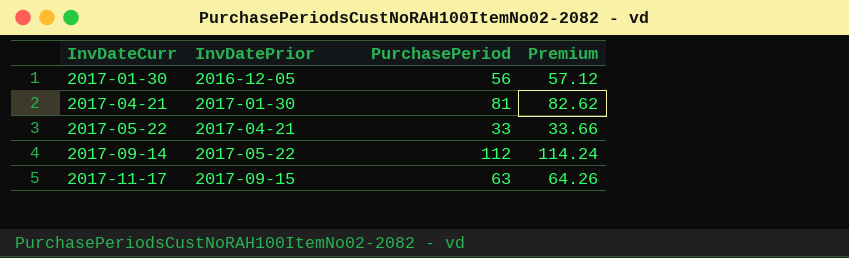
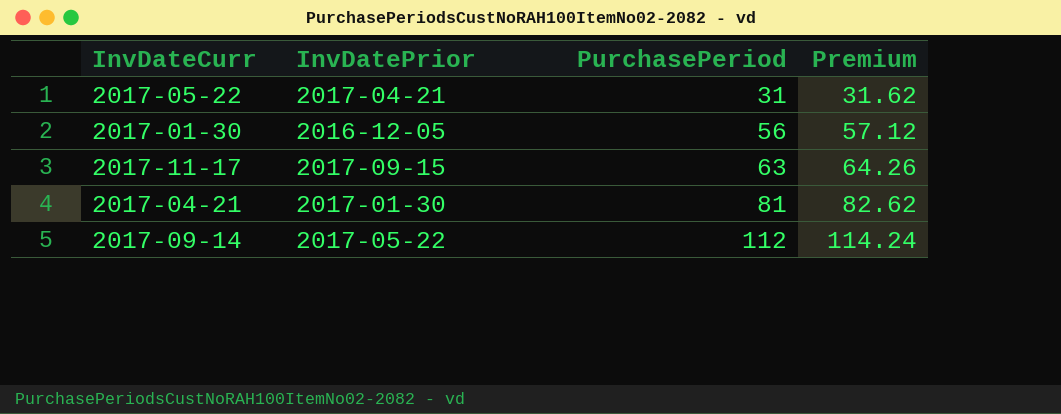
row order: InvDateCurr ascending -> PurchasePeriod ascending
2017-05-22 | PurchasePeriod: 33 -> 31
2017-05-22 | Premium: 33.66 -> 31.62

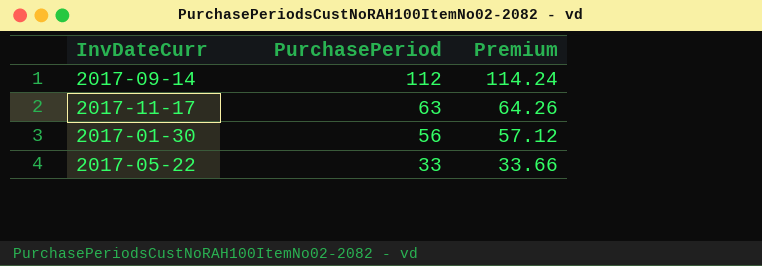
row order: PurchasePeriod ascending -> PurchasePeriod descending
column InvDatePrior | position: 2 -> none
row 2017-04-21: 2017-01-30 | 81 | 82.62 -> none
2017-05-22 | PurchasePeriod: 31 -> 33
2017-05-22 | Premium: 31.62 -> 33.66

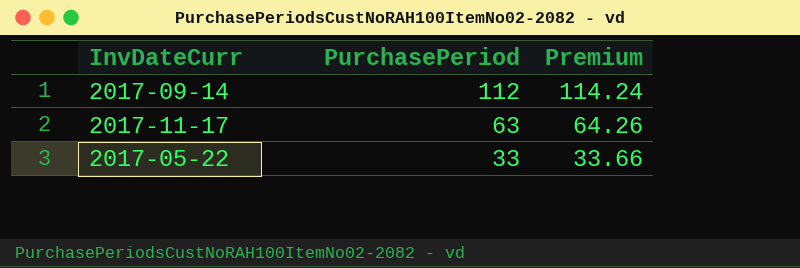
row 2017-01-30: 56 | 57.12 -> none

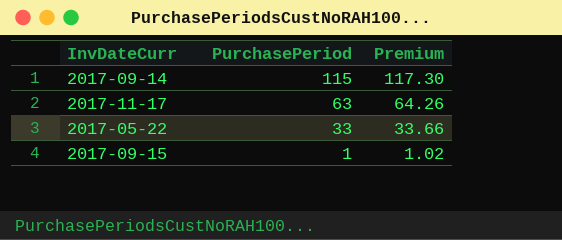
2017-09-14 | PurchasePeriod: 112 -> 115
2017-09-14 | Premium: 114.24 -> 117.30
row 2017-09-15: none -> 1 | 1.02

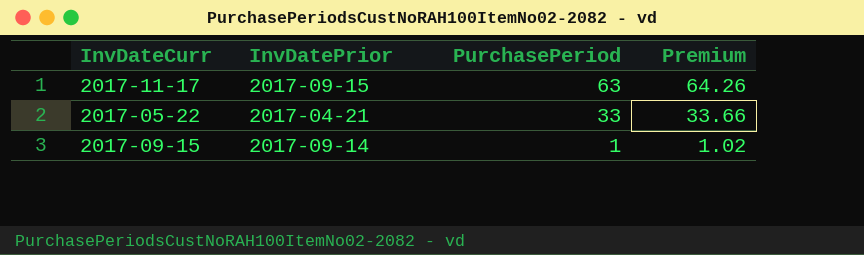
column InvDatePrior | position: none -> 2
row 2017-09-14: 115 | 117.30 -> none

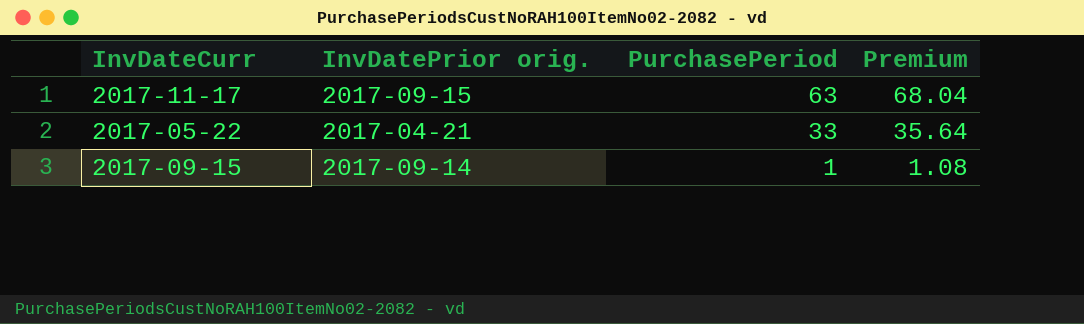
column name: InvDatePrior -> InvDatePrior orig.
column Premium | formula: [PurchasePeriod] * 1.02 -> [PurchasePeriod] * 1.08

